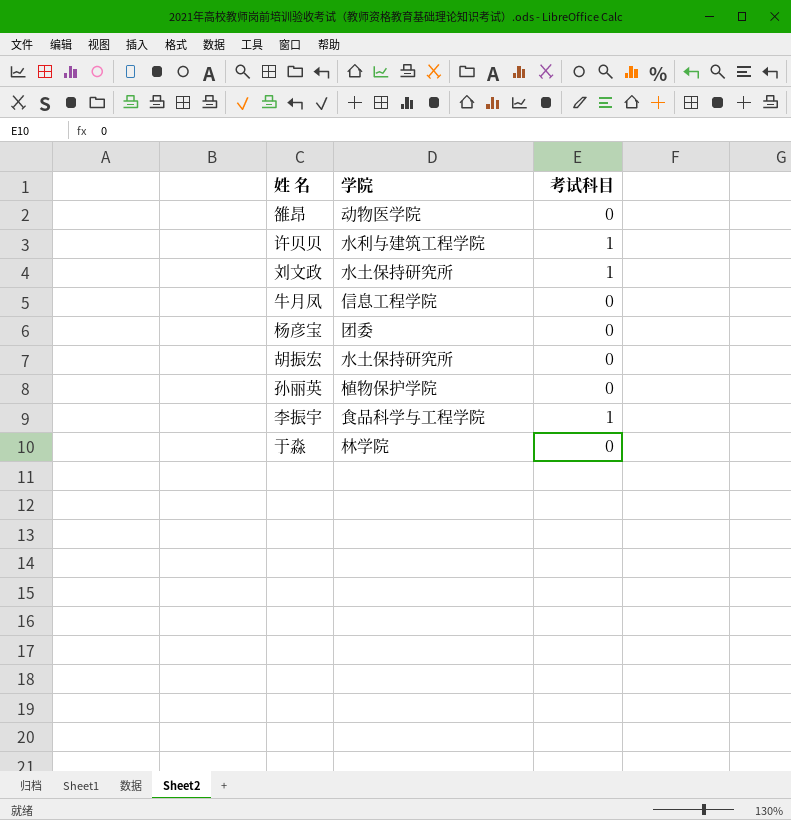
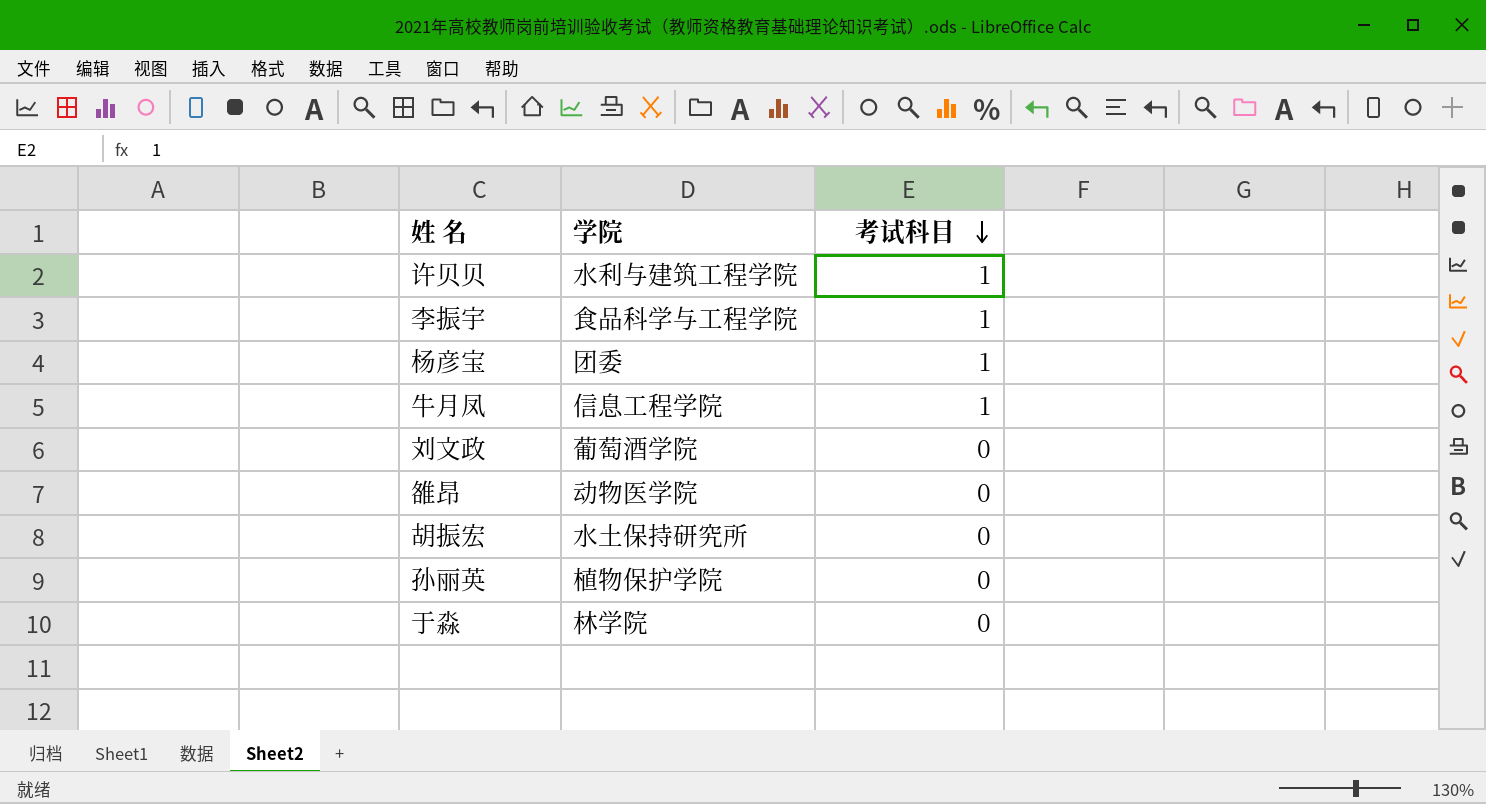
row order: none -> 考试科目 descending
杨彦宝 | 考试科目: 0 -> 1
牛月凤 | 考试科目: 0 -> 1
刘文政 | 学院: 水土保持研究所 -> 葡萄酒学院
刘文政 | 考试科目: 1 -> 0

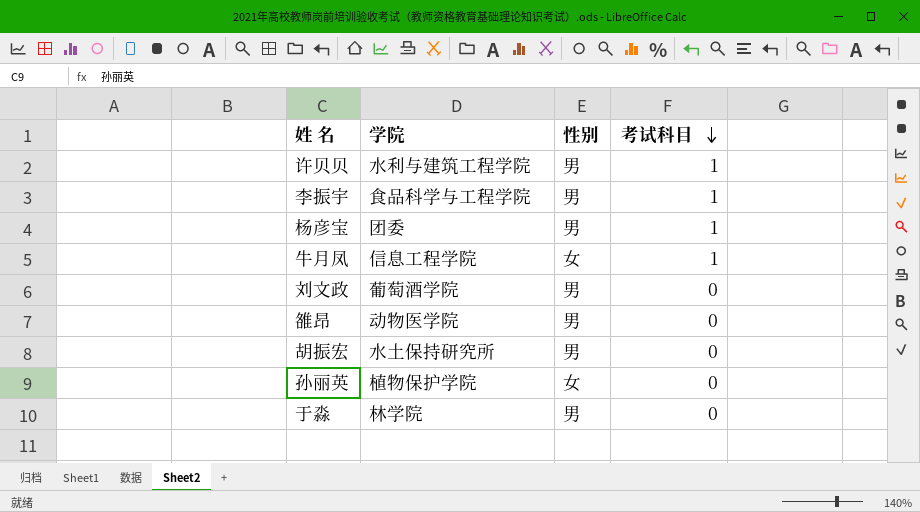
column 性别 | position: none -> 3

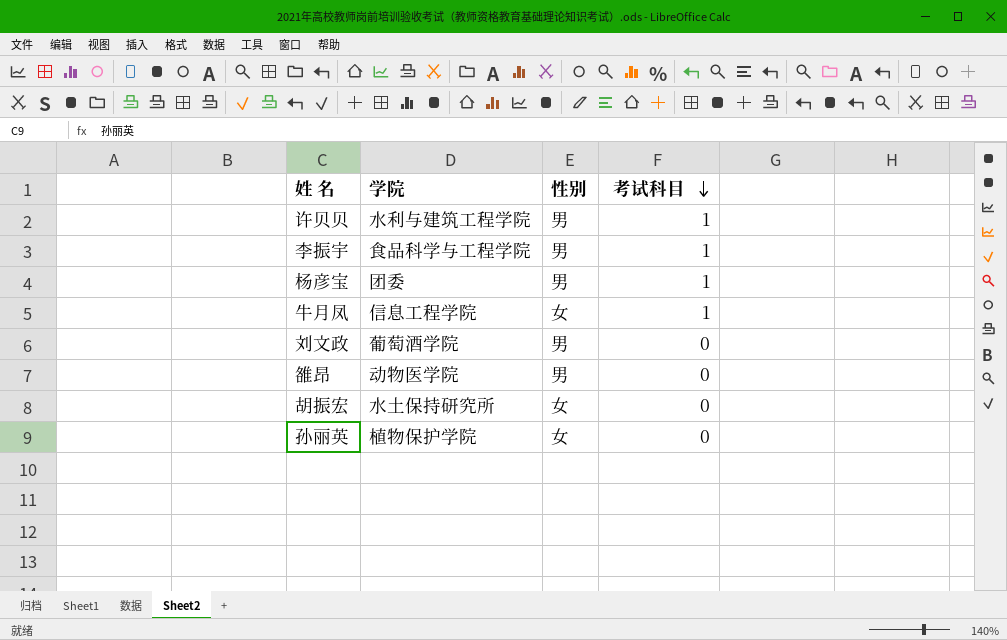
row 于淼: 林学院 | 男 | 0 -> none
胡振宏 | 性别: 男 -> 女

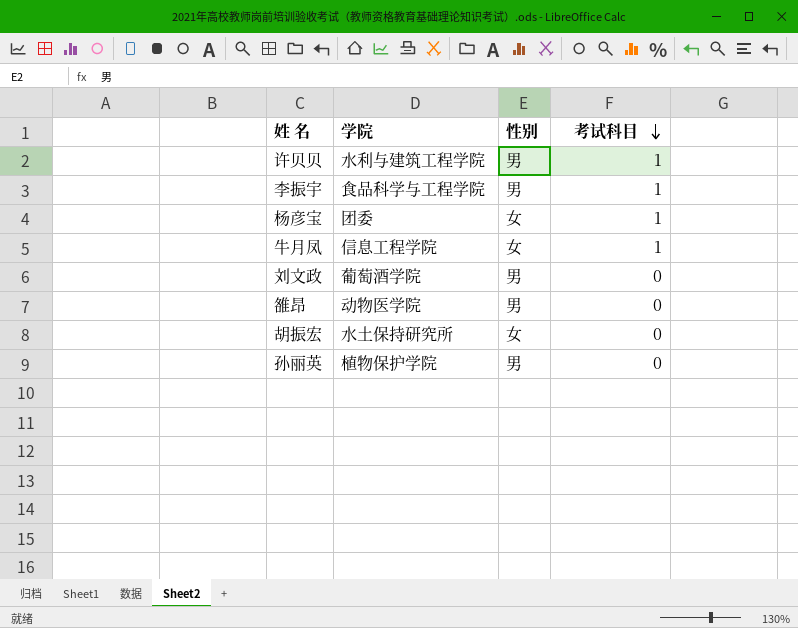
杨彦宝 | 性别: 男 -> 女
孙丽英 | 性别: 女 -> 男

